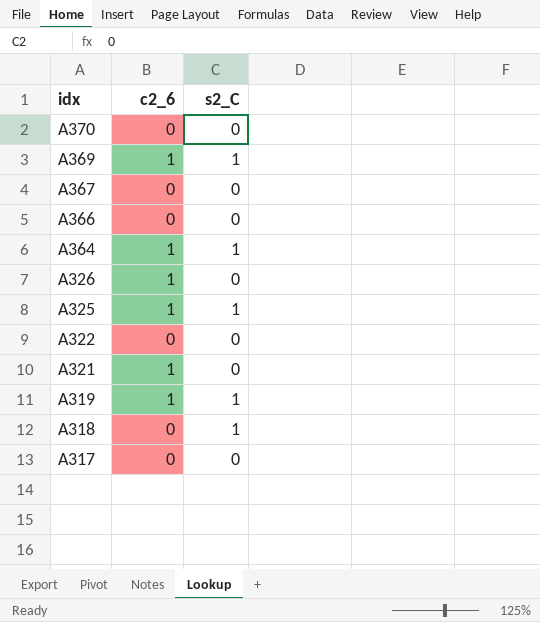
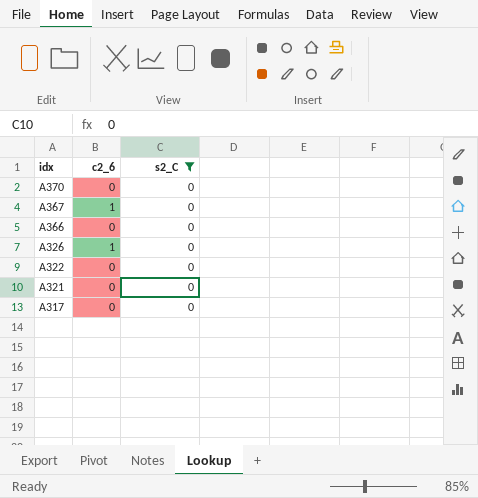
filter: none -> s2_C = 0
A367 | c2_6: 0 -> 1
A321 | c2_6: 1 -> 0

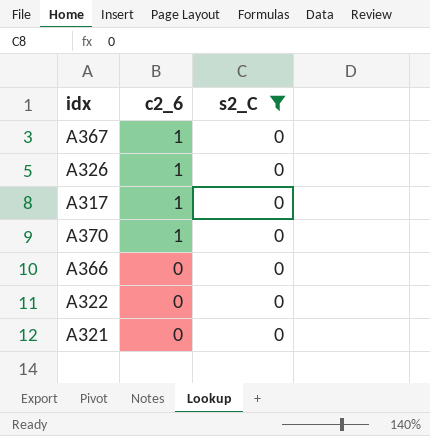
row order: idx descending -> c2_6 descending
A317 | c2_6: 0 -> 1
A370 | c2_6: 0 -> 1

